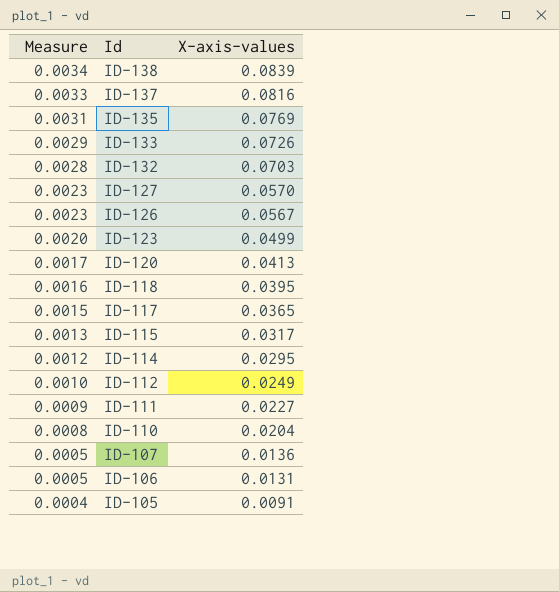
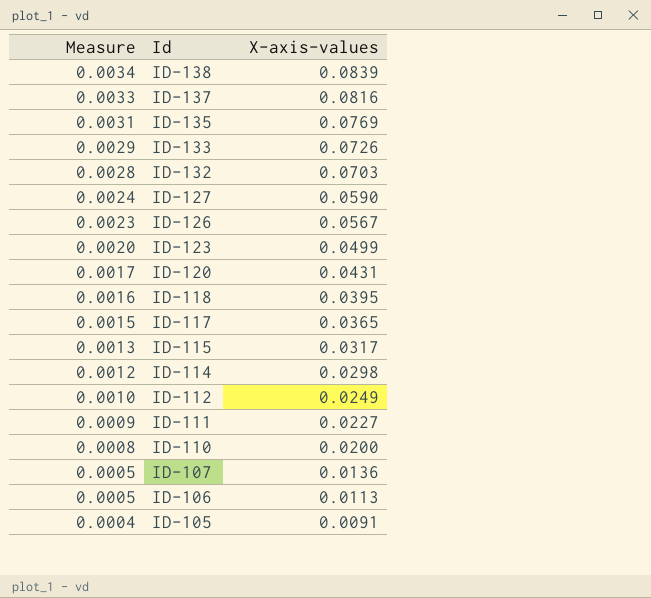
ID-127 | Measure: 0.0023 -> 0.0024
ID-127 | X-axis-values: 0.0570 -> 0.0590
ID-120 | X-axis-values: 0.0413 -> 0.0431
ID-114 | X-axis-values: 0.0295 -> 0.0298
ID-110 | X-axis-values: 0.0204 -> 0.0200
ID-106 | X-axis-values: 0.0131 -> 0.0113

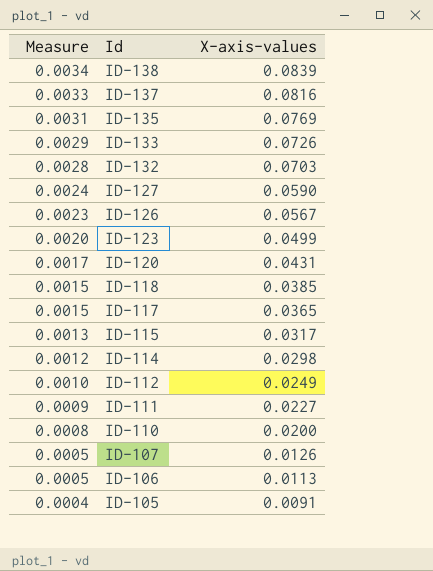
ID-118 | Measure: 0.0016 -> 0.0015
ID-118 | X-axis-values: 0.0395 -> 0.0385
ID-107 | X-axis-values: 0.0136 -> 0.0126

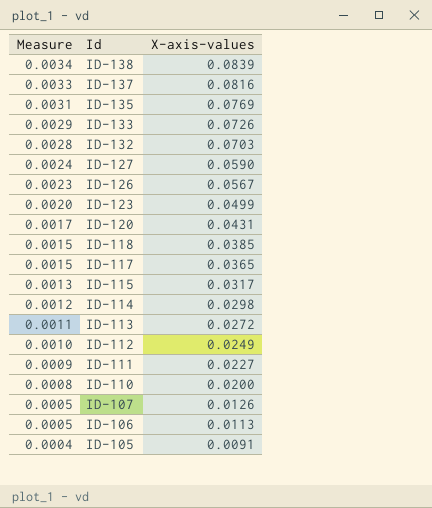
row ID-113: none -> 0.0011 | 0.0272

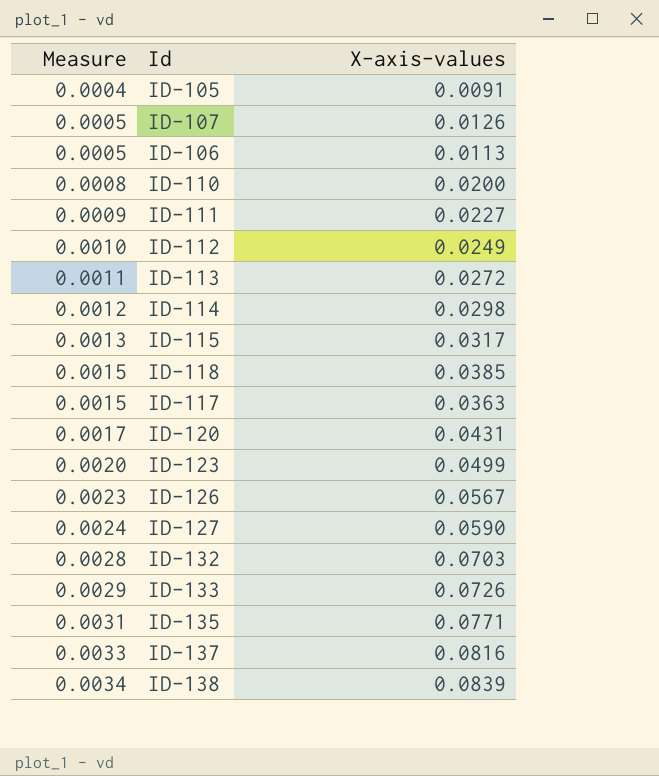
row order: Measure descending -> Measure ascending
ID-117 | X-axis-values: 0.0365 -> 0.0363
ID-135 | X-axis-values: 0.0769 -> 0.0771

